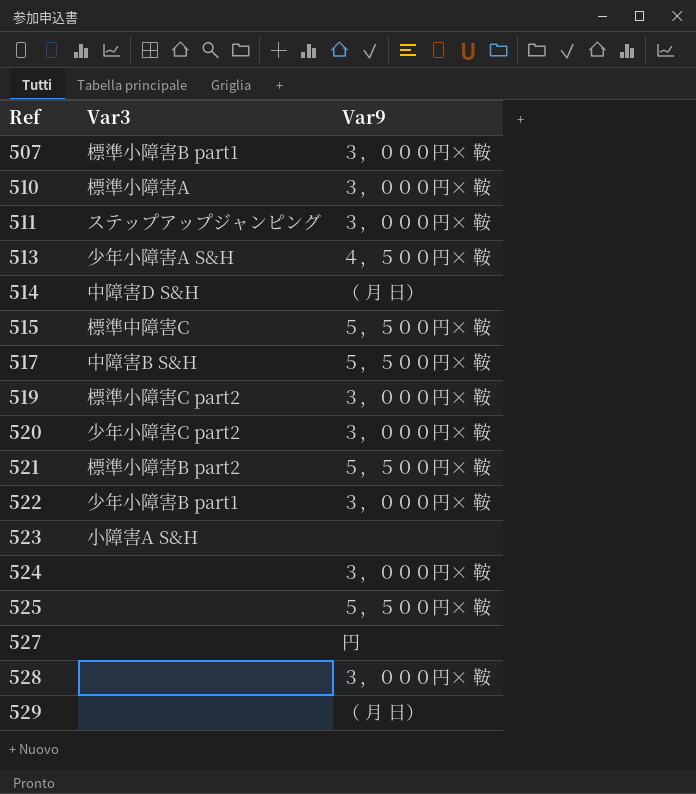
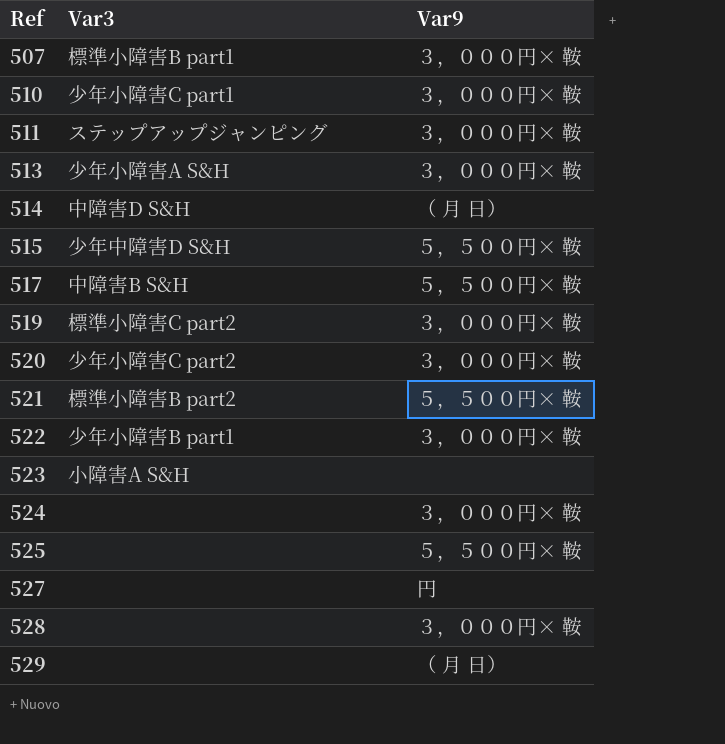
510 | Var3: 標準小障害A -> 少年小障害C part1
513 | Var9: ４，５００円× 鞍 -> ３，０００円× 鞍
515 | Var3: 標準中障害C -> 少年中障害D S&H

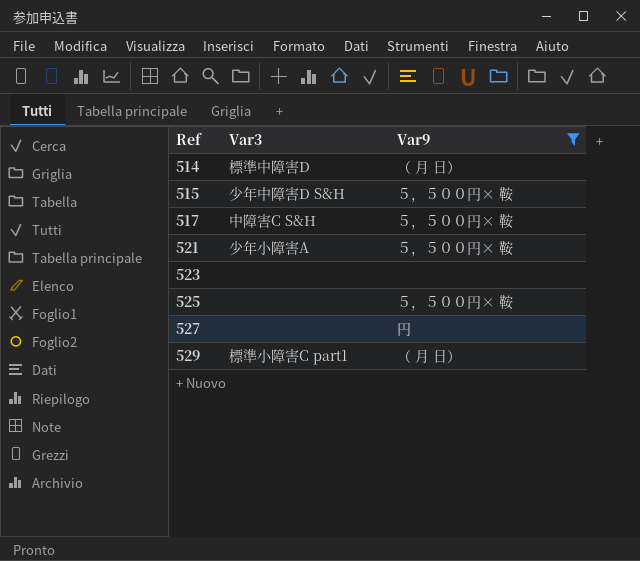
filter: none -> Var9 != ３，０００円× 鞍
514 | Var3: 中障害D S&H -> 標準中障害D
517 | Var3: 中障害B S&H -> 中障害C S&H
521 | Var3: 標準小障害B part2 -> 少年小障害A
523 | Var3: 小障害A S&H -> none
529 | Var3: none -> 標準小障害C part1

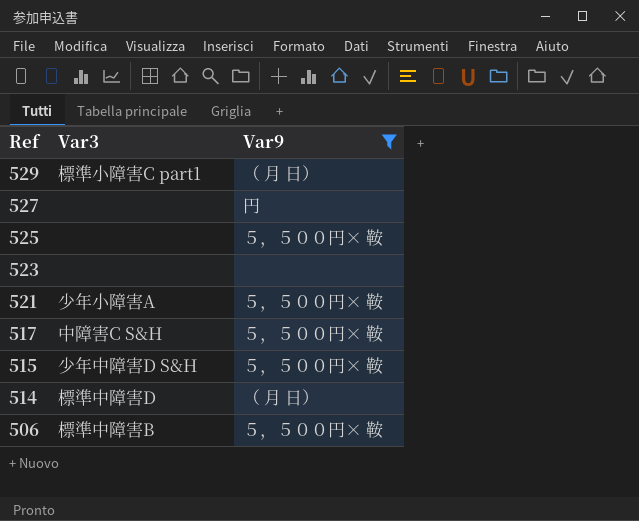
row order: Ref ascending -> Ref descending
row 506: none -> 標準中障害B | ５，５００円× 鞍

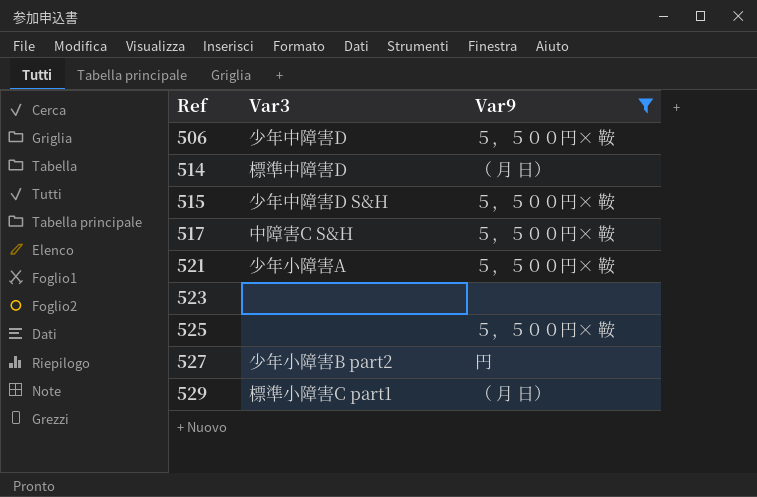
row order: Ref descending -> Ref ascending
506 | Var3: 標準中障害B -> 少年中障害D
527 | Var3: none -> 少年小障害B part2

